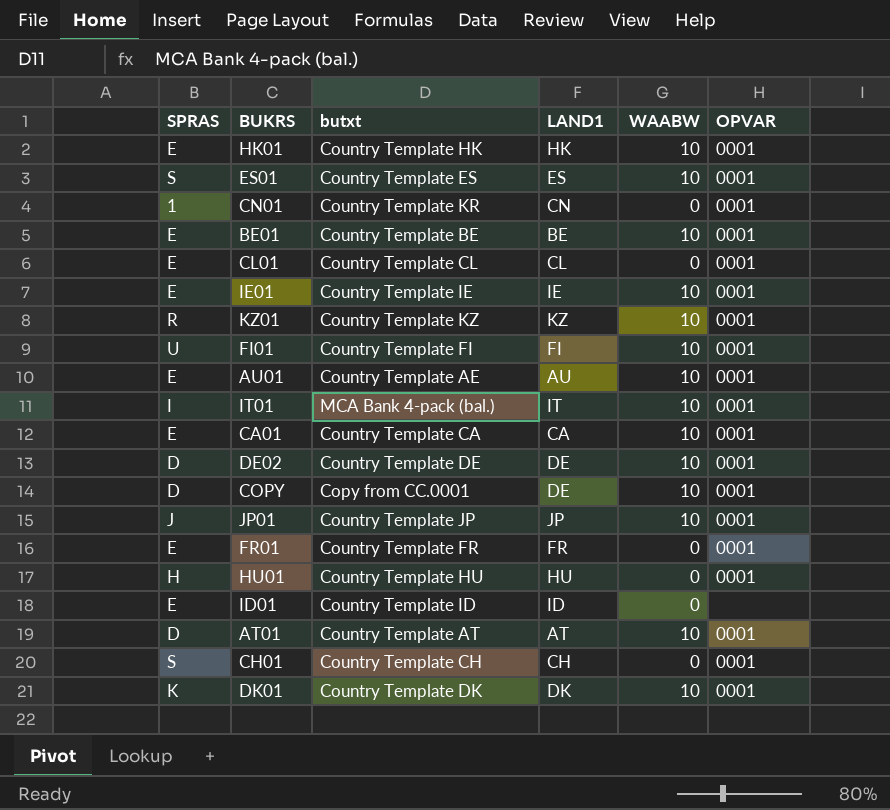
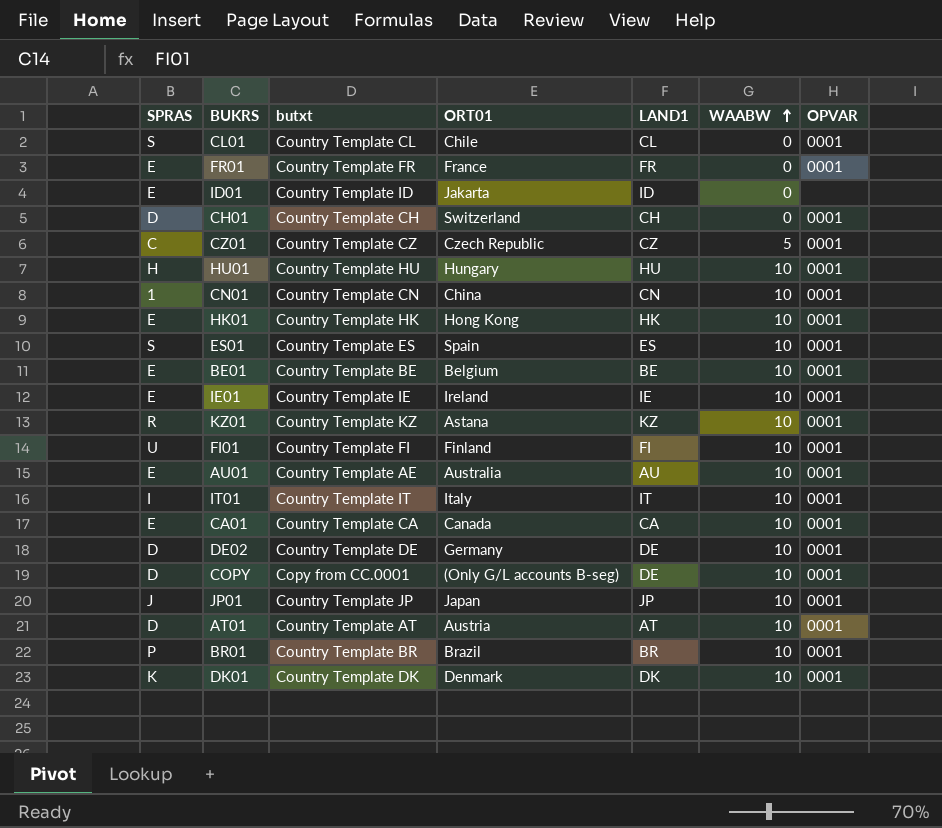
row order: none -> WAABW ascending
column ORT01 | position: none -> 4
CL01 | SPRAS: E -> S
CH01 | SPRAS: S -> D
row CZ01: none -> C | Country Template CZ | Czech Republic | CZ | 5 | 0001
HU01 | WAABW: 0 -> 10
CN01 | butxt: Country Template KR -> Country Template CN
CN01 | WAABW: 0 -> 10
IT01 | butxt: MCA Bank 4-pack (bal.) -> Country Template IT
row BR01: none -> P | Country Template BR | Brazil | BR | 10 | 0001

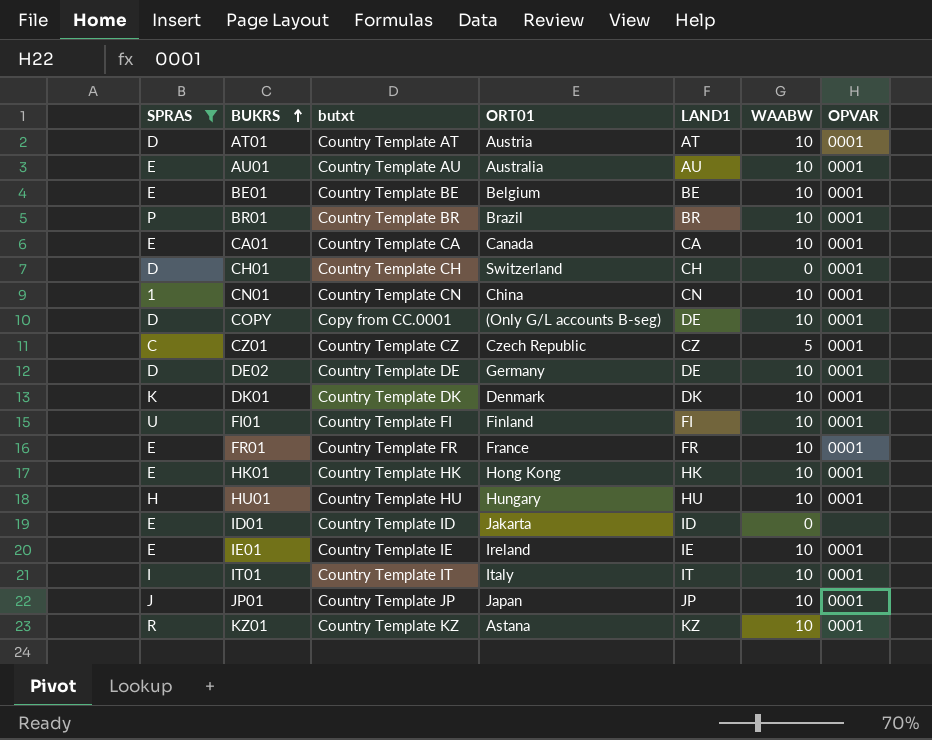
filter: none -> SPRAS != S
row order: WAABW ascending -> BUKRS ascending
AU01 | butxt: Country Template AE -> Country Template AU
FR01 | WAABW: 0 -> 10

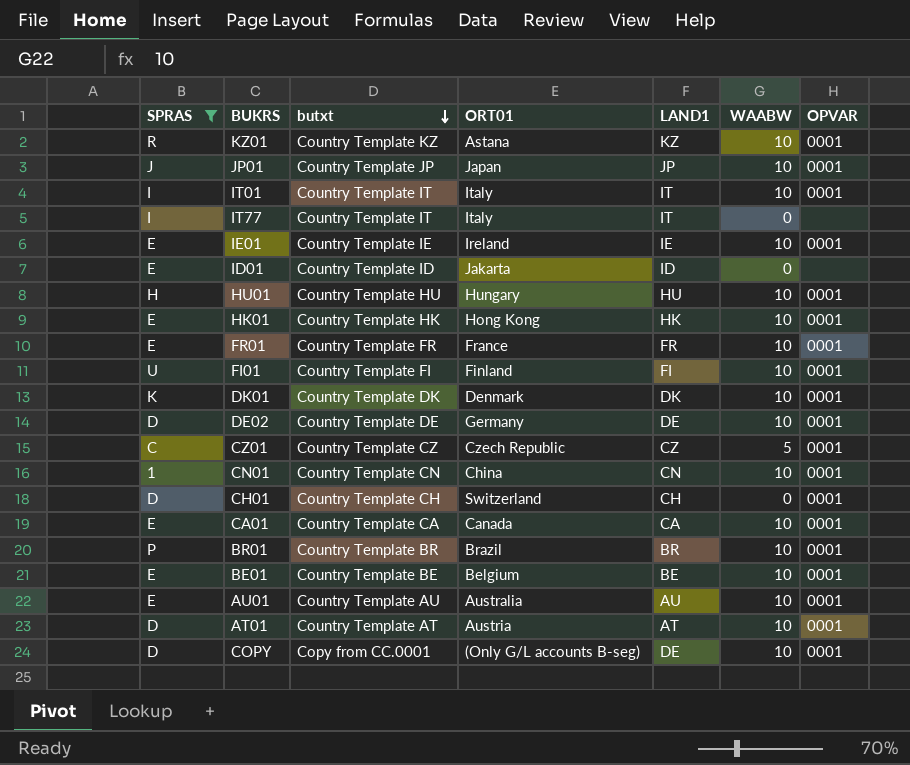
row order: BUKRS ascending -> butxt descending
row IT77: none -> I | Country Template IT | Italy | IT | 0 | none

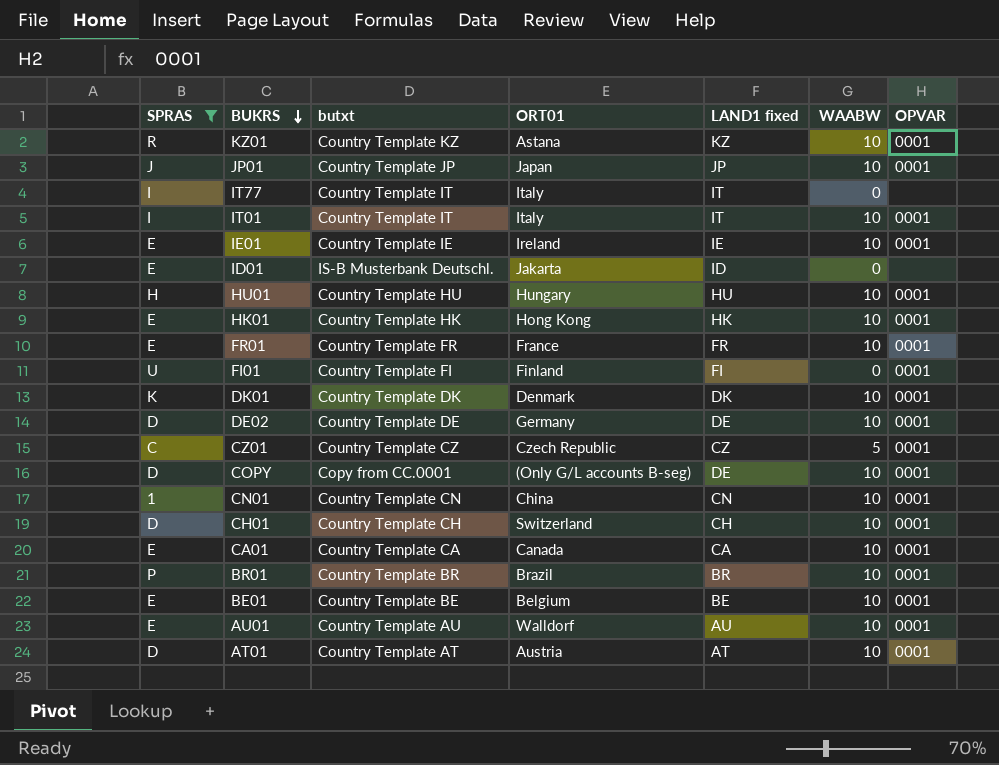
row order: butxt descending -> BUKRS descending
column name: LAND1 -> LAND1 fixed
ID01 | butxt: Country Template ID -> IS-B Musterbank Deutschl.
FI01 | WAABW: 10 -> 0
CH01 | WAABW: 0 -> 10
AU01 | ORT01: Australia -> Walldorf

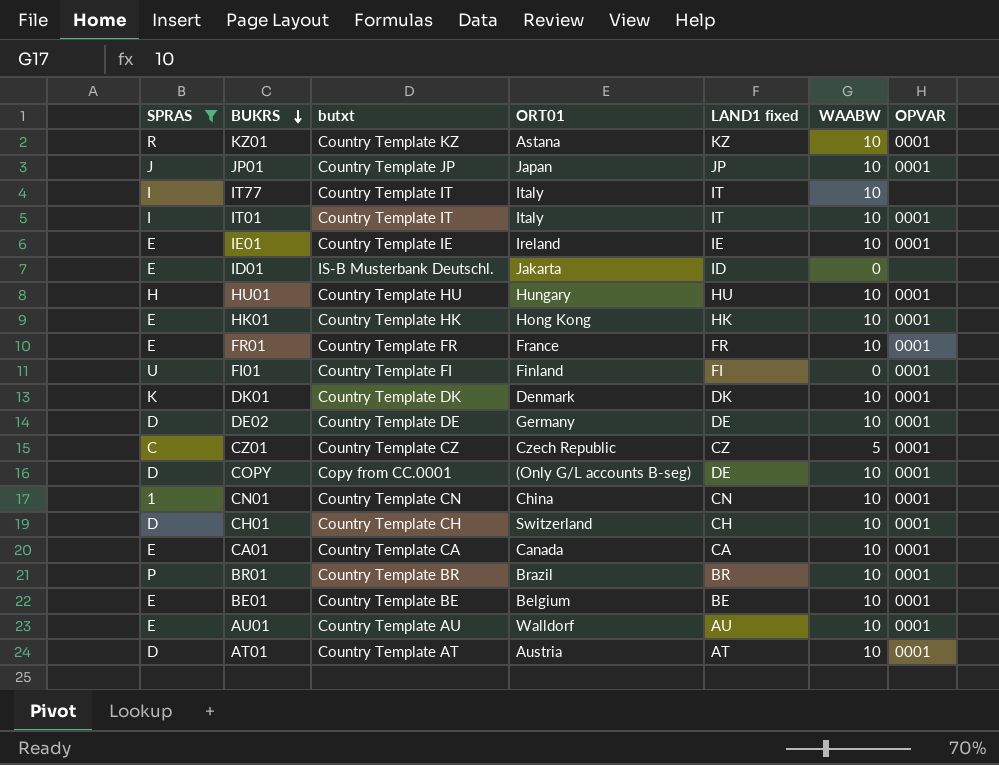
IT77 | WAABW: 0 -> 10

